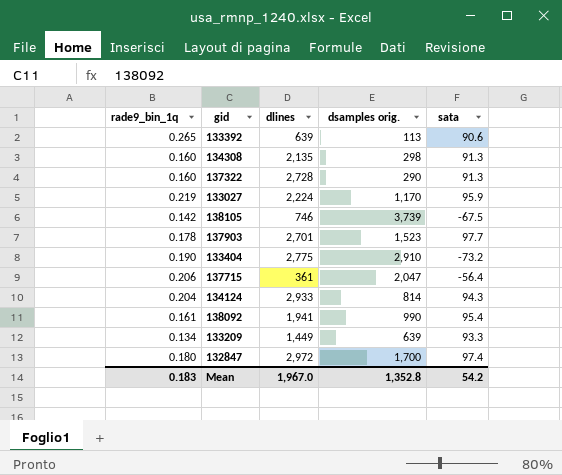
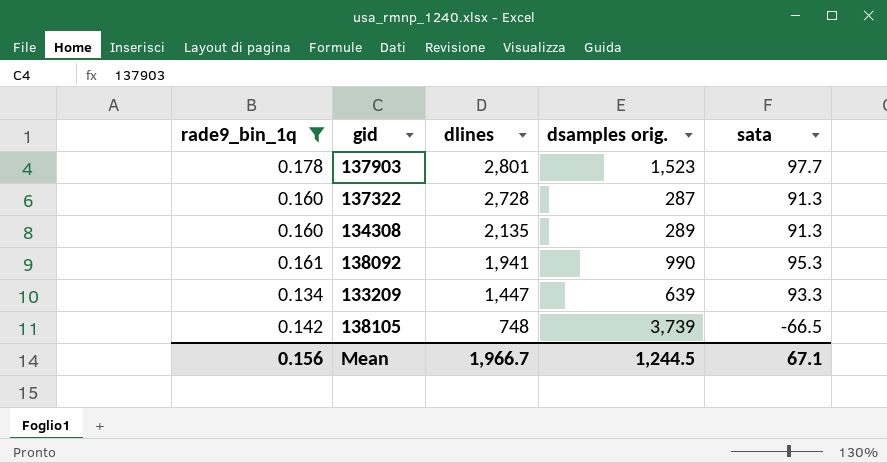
filter: none -> rade9_bin_1q <= 0.178
row order: none -> dlines descending
137903 | dlines: 2,701 -> 2,801
137322 | dsamples orig.: 290 -> 287
134308 | dsamples orig.: 298 -> 289
138092 | sata: 95.4 -> 95.3
133209 | dlines: 1,449 -> 1,447
138105 | dlines: 746 -> 748
138105 | sata: -67.5 -> -66.5
Mean | rade9_bin_1q: 0.183 -> 0.156
Mean | dlines: 1,967.0 -> 1,966.7
Mean | dsamples orig.: 1,352.8 -> 1,244.5
Mean | sata: 54.2 -> 67.1

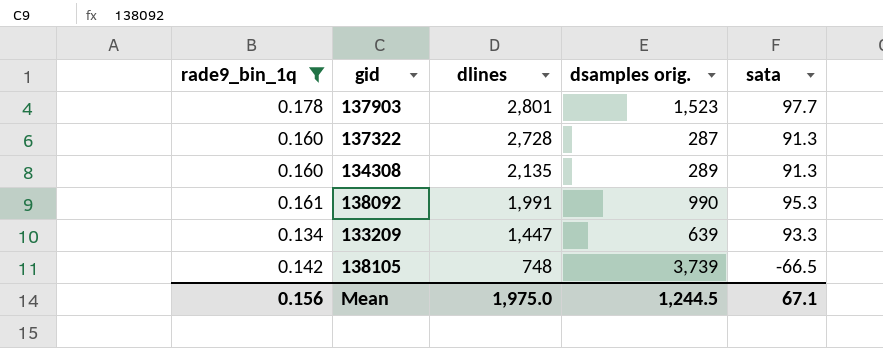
138092 | dlines: 1,941 -> 1,991
Mean | dlines: 1,966.7 -> 1,975.0

